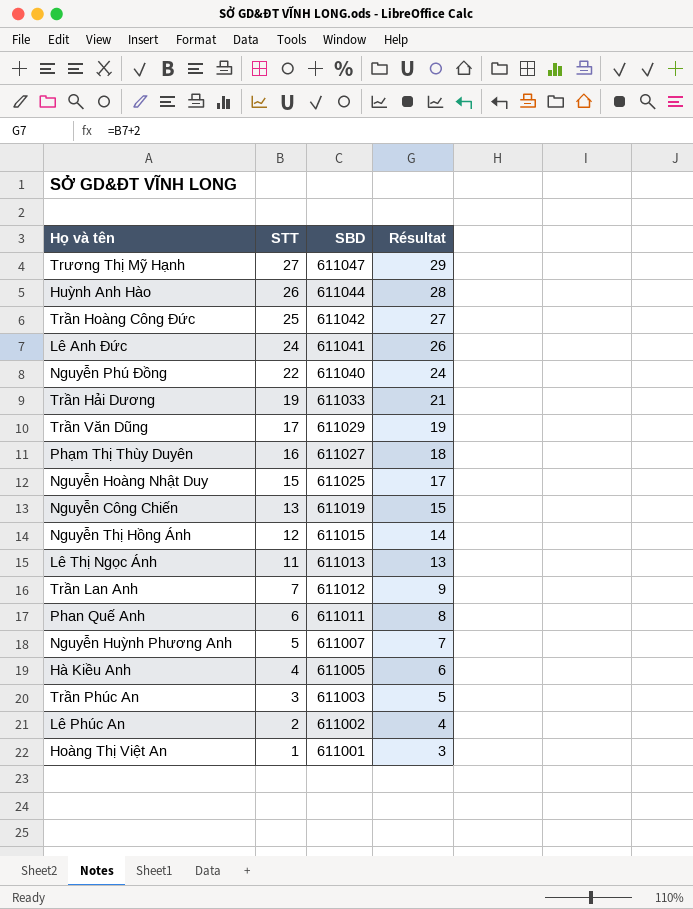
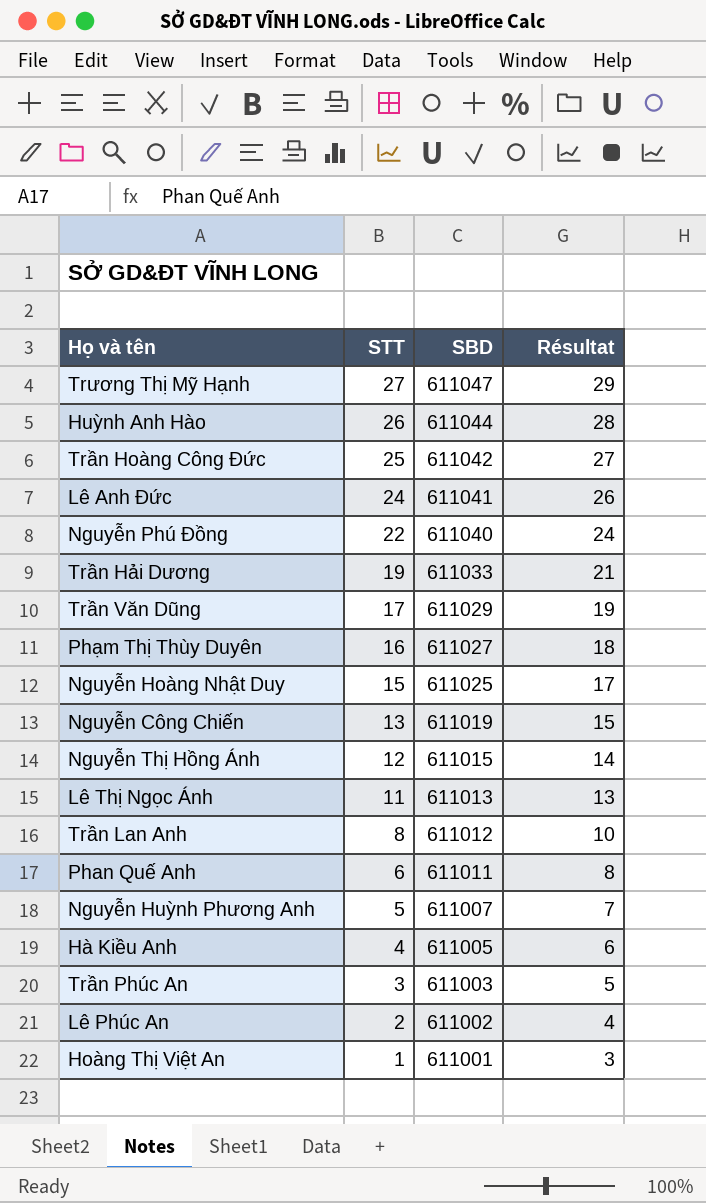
Trần Lan Anh | STT: 7 -> 8
Trần Lan Anh | Résultat: 9 -> 10

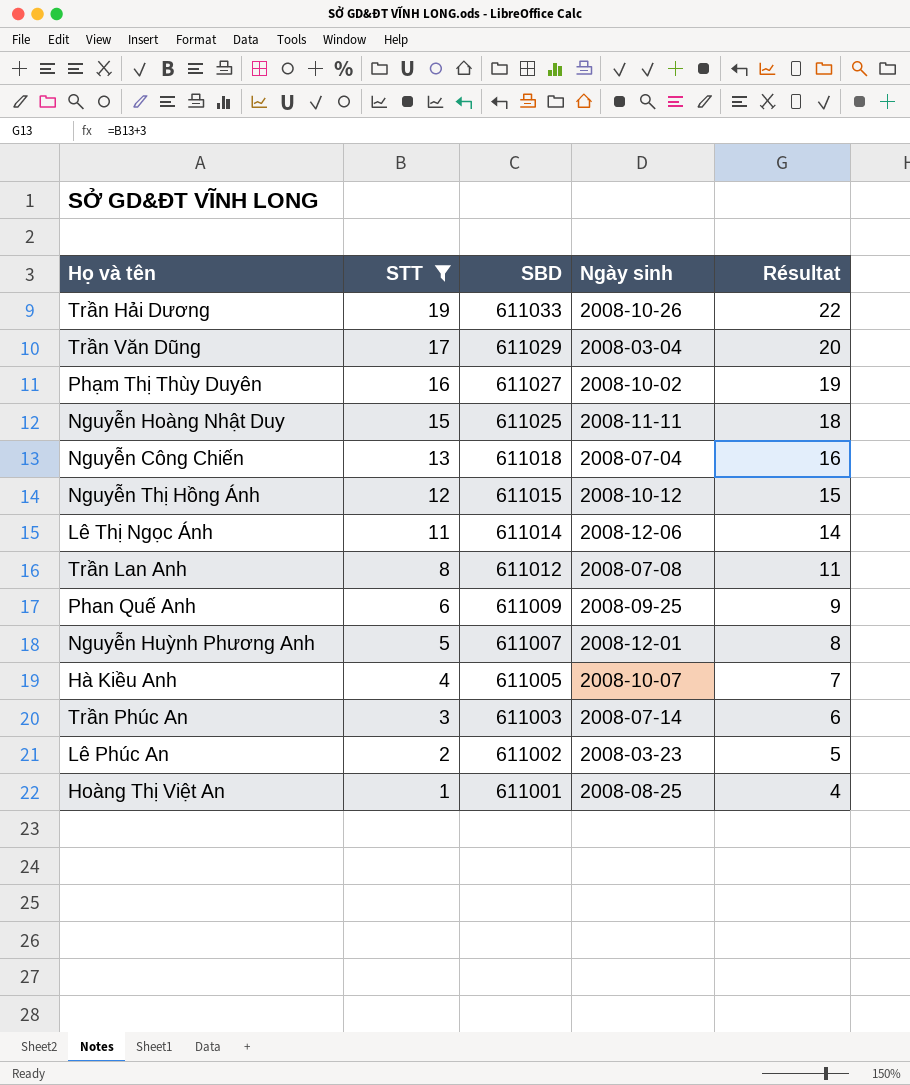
filter: none -> STT <= 19
column Ngày sinh | position: none -> 4
column Résultat | formula: [STT] + 2 -> [STT] + 3
Nguyễn Công Chiến | SBD: 611019 -> 611018
Lê Thị Ngọc Ánh | SBD: 611013 -> 611014
Phan Quế Anh | SBD: 611011 -> 611009

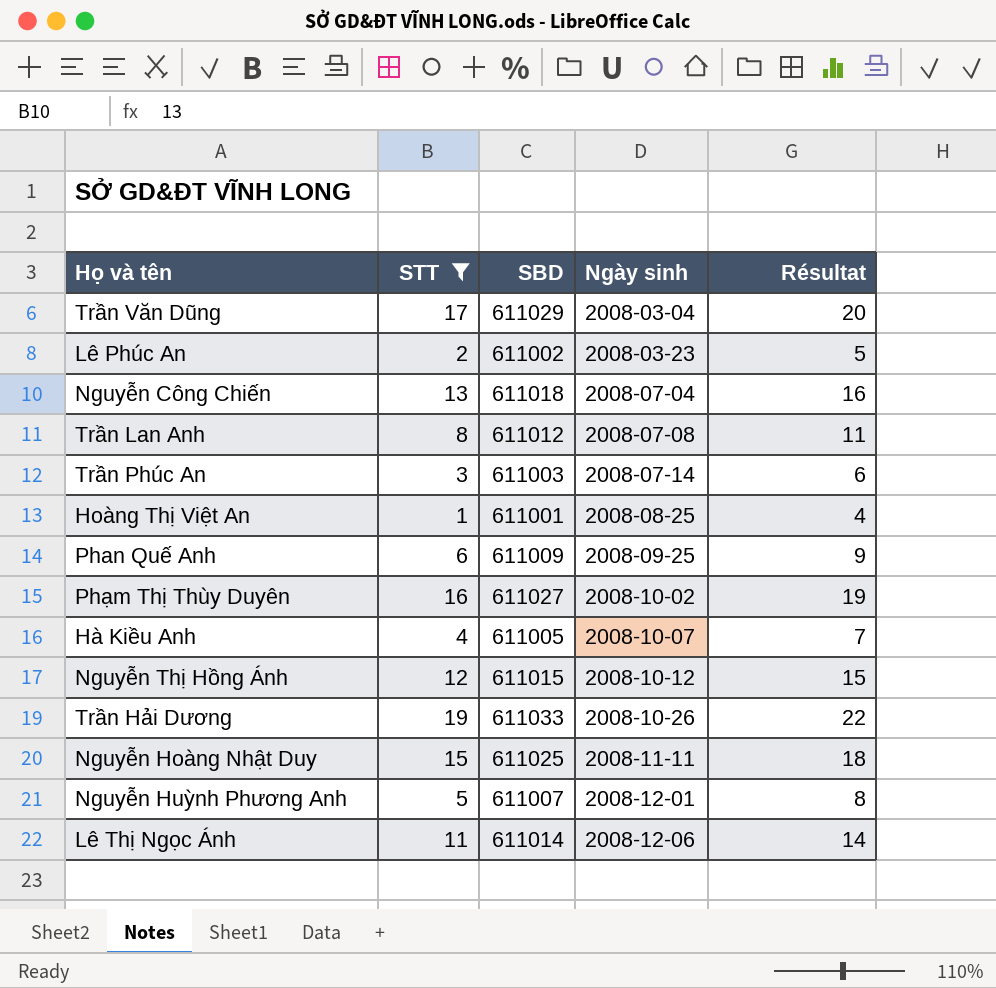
row order: STT descending -> Ngày sinh ascending

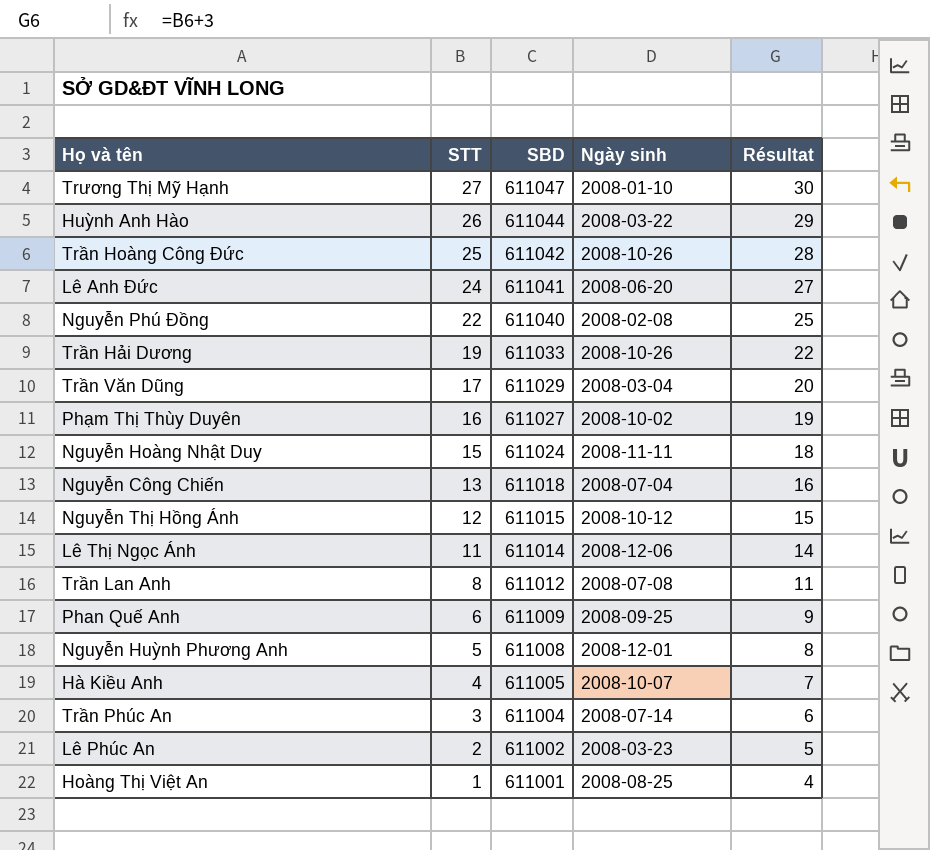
filter: STT <= 19 -> none
row order: Ngày sinh ascending -> STT descending
Nguyễn Hoàng Nhật Duy | SBD: 611025 -> 611024
Nguyễn Huỳnh Phương Anh | SBD: 611007 -> 611008
Trần Phúc An | SBD: 611003 -> 611004

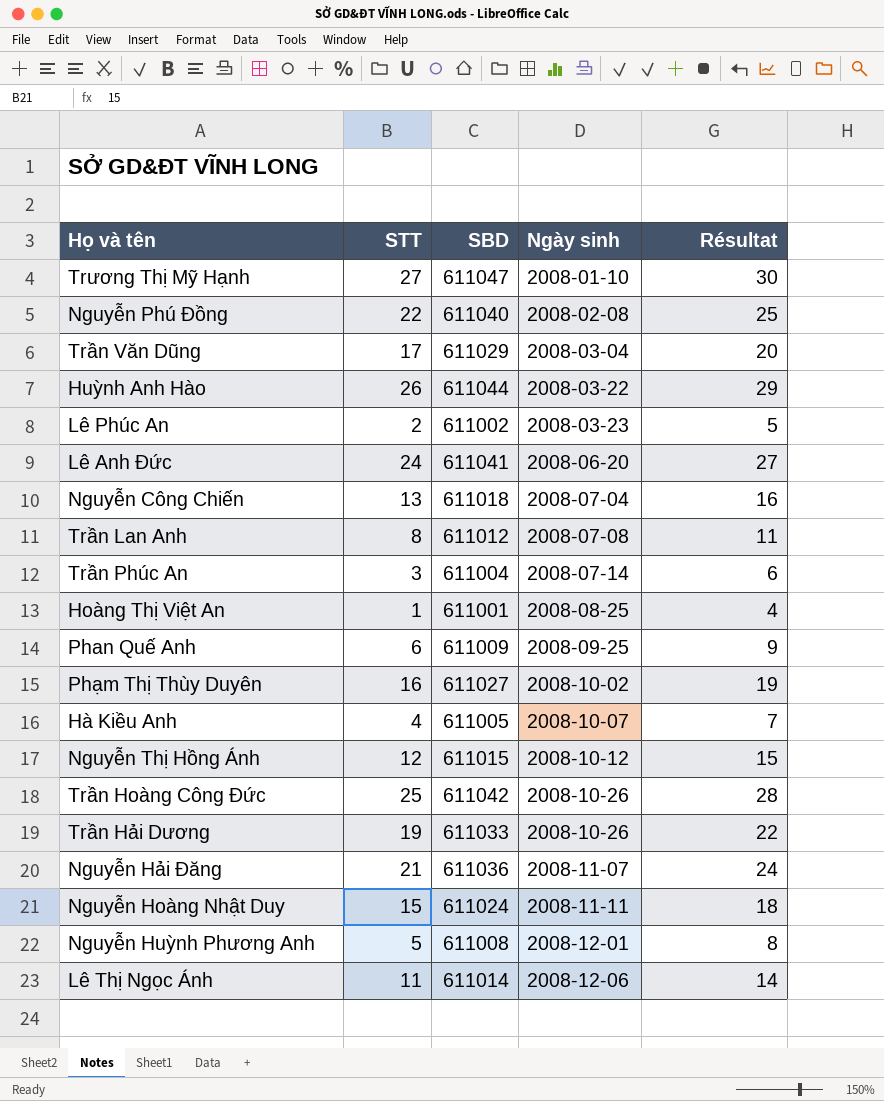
row order: STT descending -> Ngày sinh ascending
row Nguyễn Hải Đăng: none -> 21 | 611036 | 2008-11-07 | 24

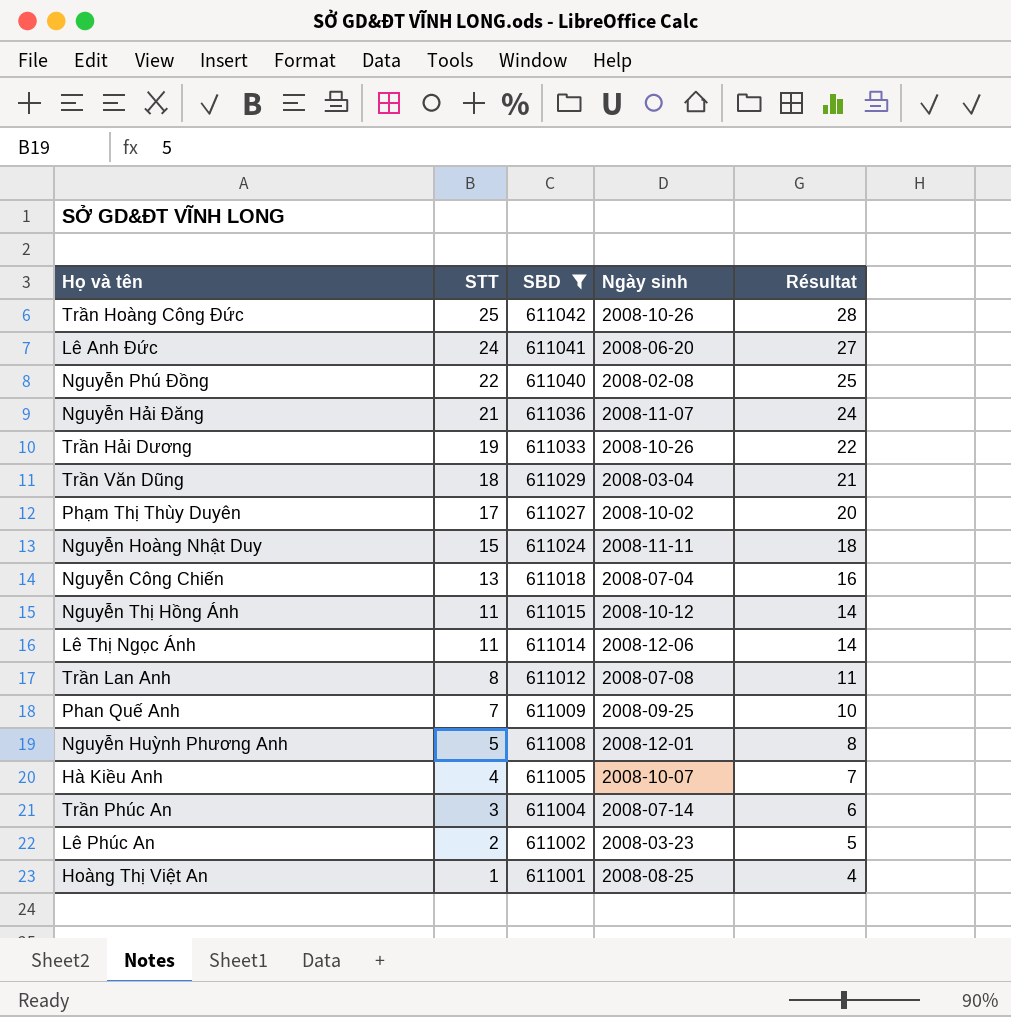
filter: none -> SBD <= 611042
row order: Ngày sinh ascending -> STT descending
Trần Văn Dũng | STT: 17 -> 18
Trần Văn Dũng | Résultat: 20 -> 21
Phạm Thị Thùy Duyên | STT: 16 -> 17
Phạm Thị Thùy Duyên | Résultat: 19 -> 20
Nguyễn Thị Hồng Ánh | STT: 12 -> 11
Nguyễn Thị Hồng Ánh | Résultat: 15 -> 14
Phan Quế Anh | STT: 6 -> 7
Phan Quế Anh | Résultat: 9 -> 10

